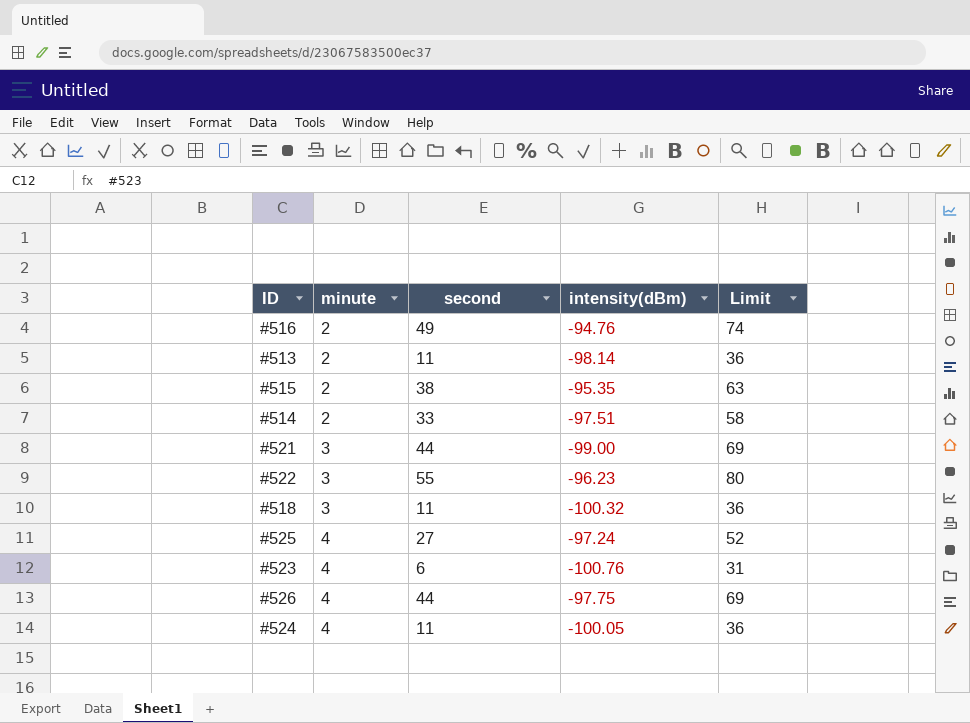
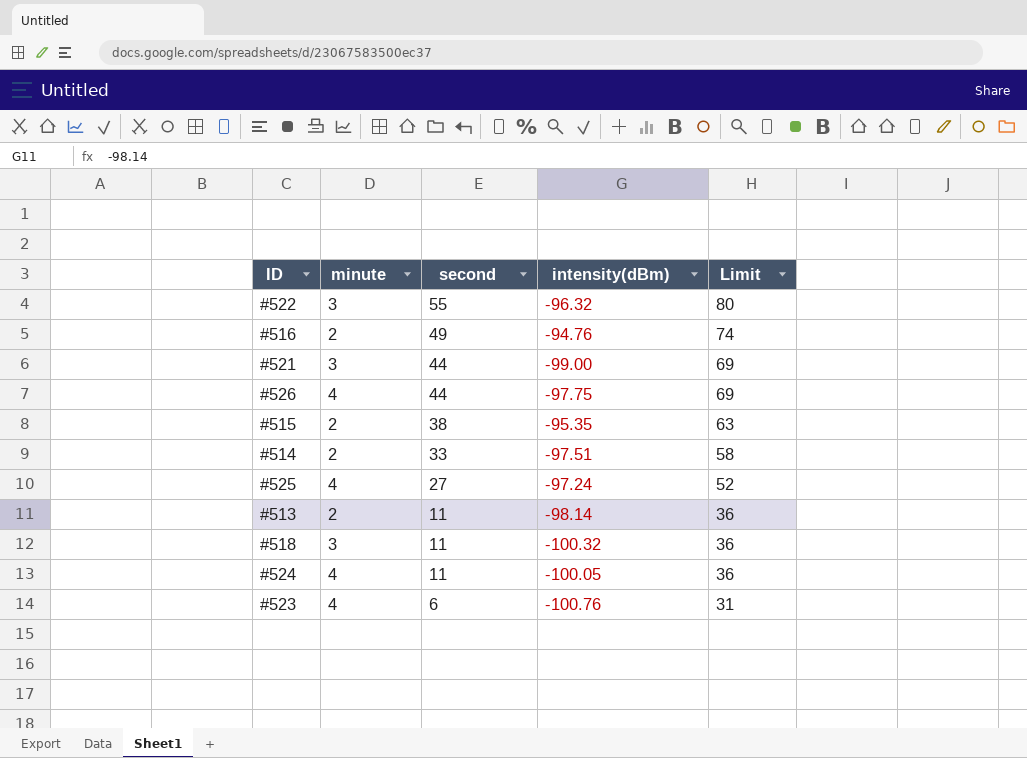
row order: minute ascending -> second descending
#522 | intensity(dBm): -96.23 -> -96.32

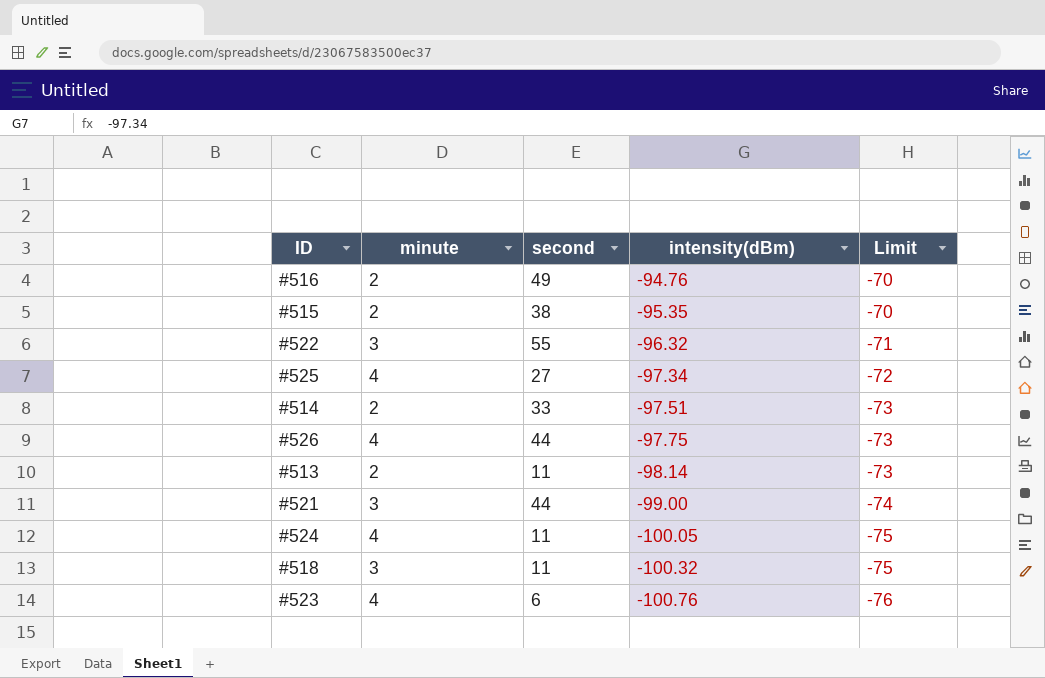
row order: second descending -> intensity(dBm) descending
column Limit | formula: [second] + 25 -> [intensity(dBm)] + 25
#525 | intensity(dBm): -97.24 -> -97.34

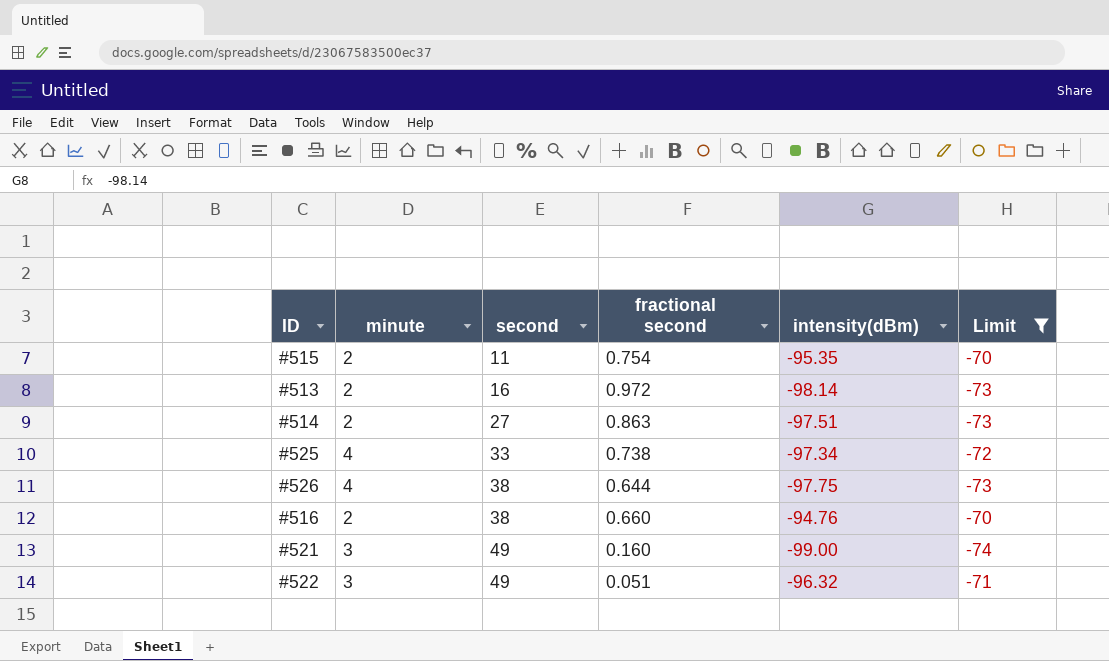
filter: none -> Limit >= -74
row order: intensity(dBm) descending -> second ascending
column fractional second | position: none -> 4
#515 | second: 38 -> 11
#513 | second: 11 -> 16
#514 | second: 33 -> 27
#525 | second: 27 -> 33
#526 | second: 44 -> 38
#516 | second: 49 -> 38
#521 | second: 44 -> 49
#522 | second: 55 -> 49

